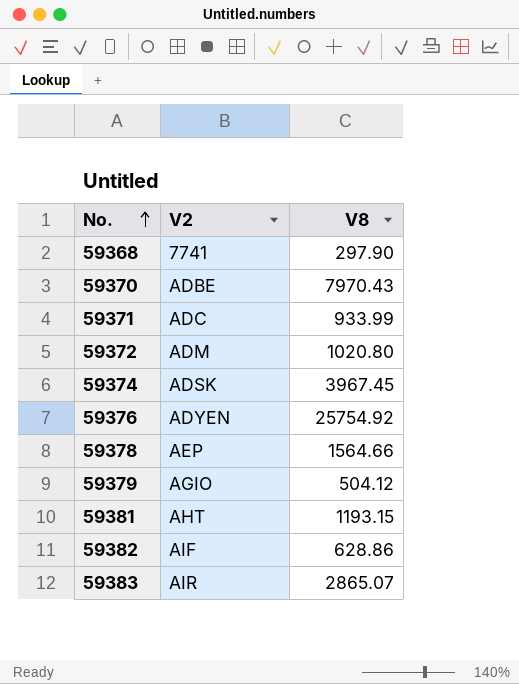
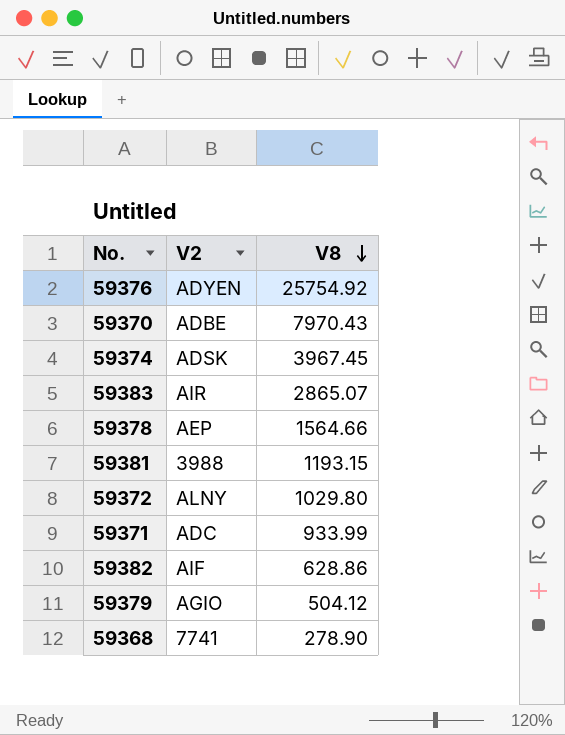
row order: No. ascending -> V8 descending
59381 | V2: AHT -> 3988
59372 | V2: ADM -> ALNY
59372 | V8: 1020.80 -> 1029.80
59368 | V8: 297.90 -> 278.90

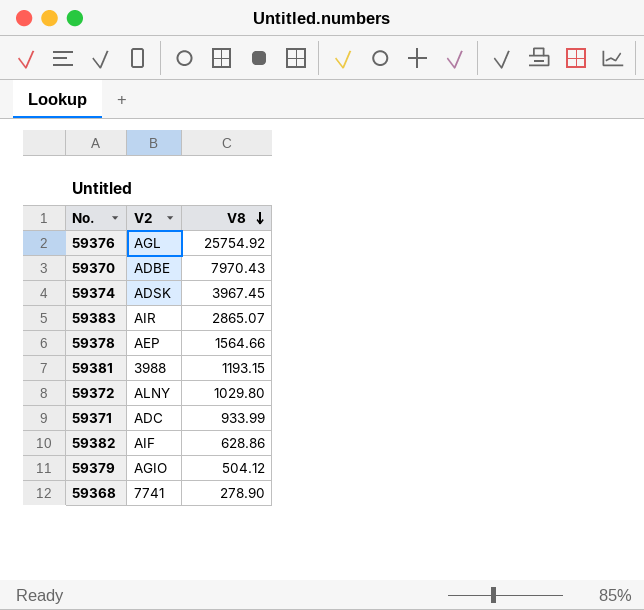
59376 | V2: ADYEN -> AGL

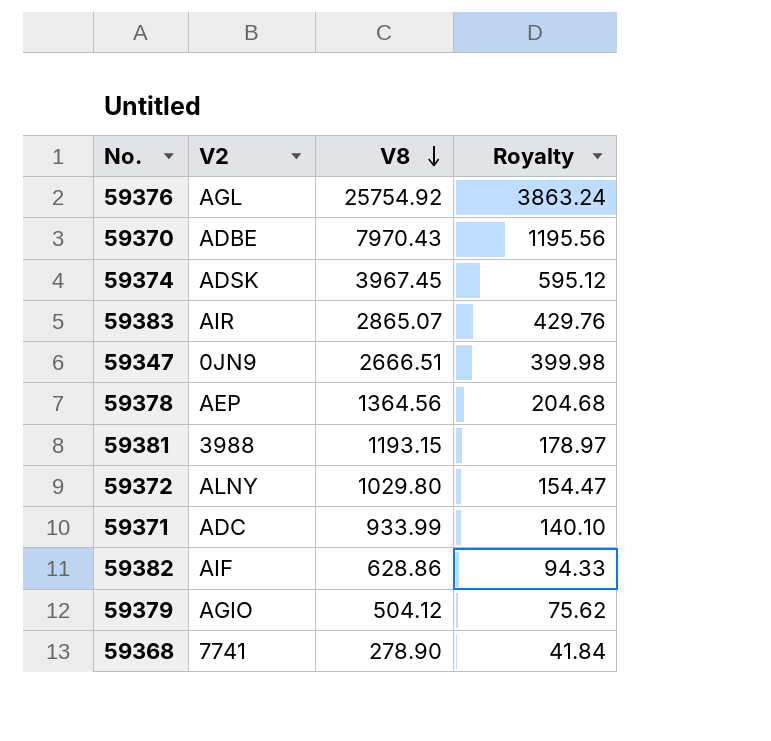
column Royalty | formula: none -> [V8] * 0.15
row 59347: none -> 0JN9 | 2666.51 | 399.98
59378 | V8: 1564.66 -> 1364.56

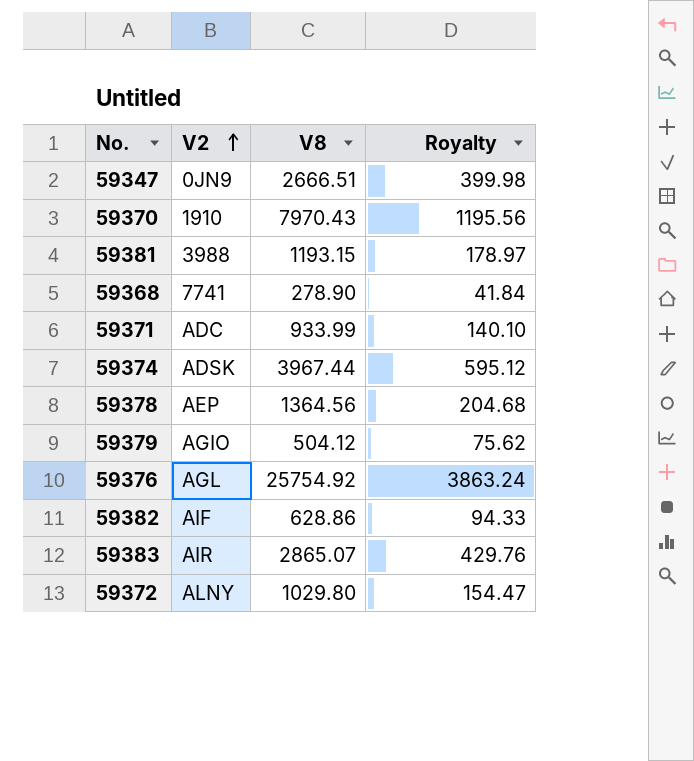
row order: V8 descending -> V2 ascending
59370 | V2: ADBE -> 1910
59374 | V8: 3967.45 -> 3967.44

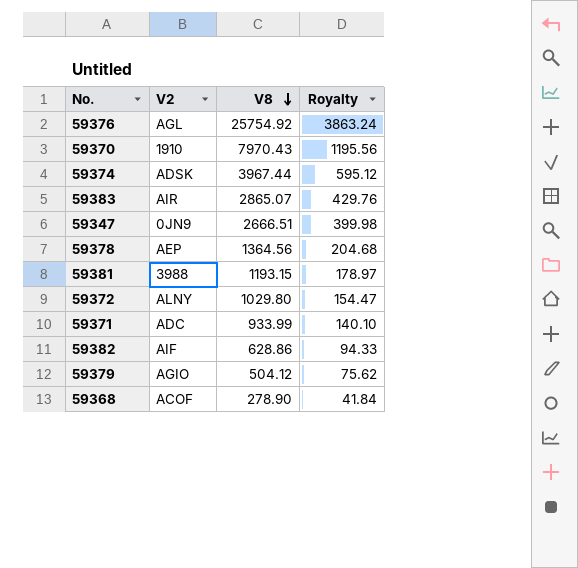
row order: V2 ascending -> V8 descending
59368 | V2: 7741 -> ACOF

